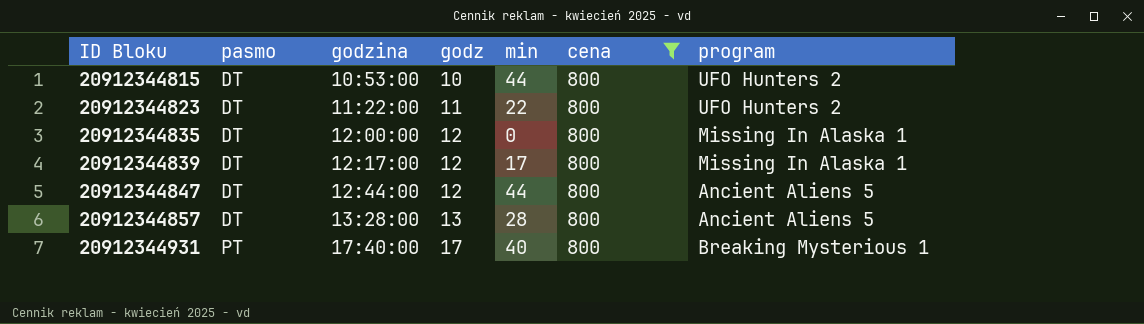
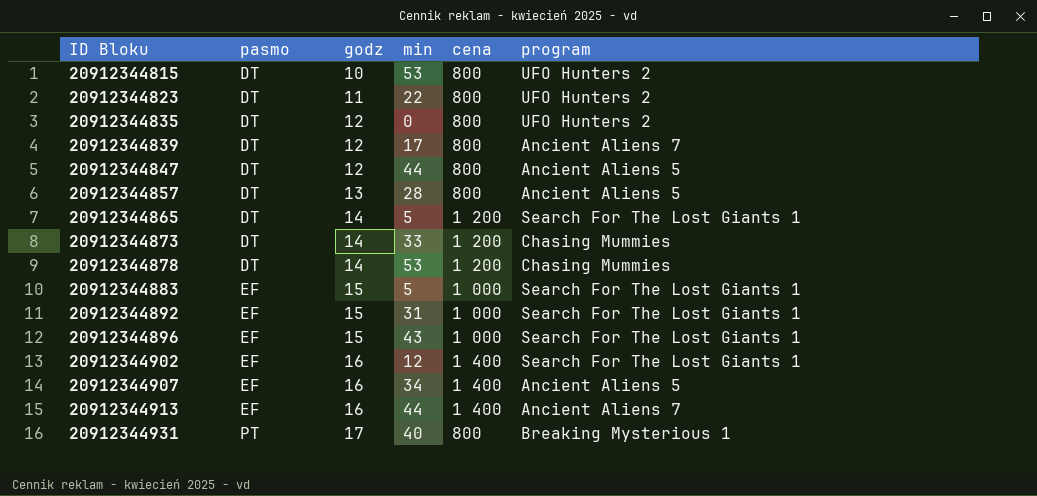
filter: cena = 800 -> none
column godzina | position: 3 -> none
20912344815 | min: 44 -> 53
20912344835 | program: Missing In Alaska 1 -> UFO Hunters 2
20912344839 | program: Missing In Alaska 1 -> Ancient Aliens 7

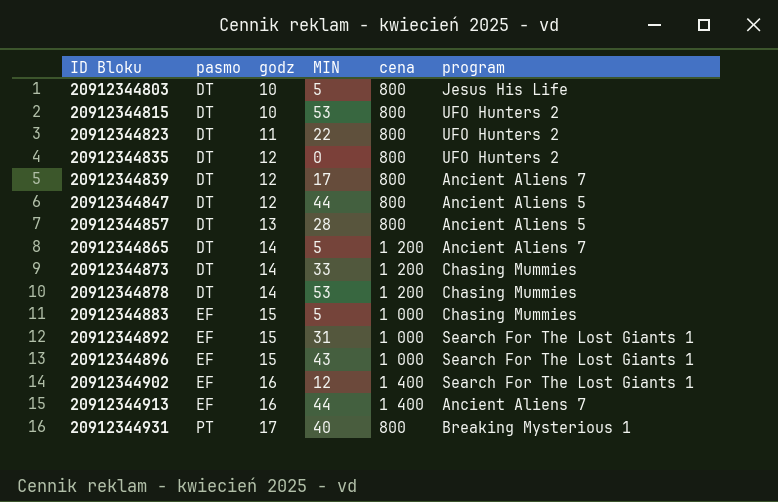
column name: min -> MIN
row 20912344907: EF | 16 | 34 | 1 400 | Ancient Aliens 5 -> none
row 20912344803: none -> DT | 10 | 5 | 800 | Jesus His Life
20912344865 | program: Search For The Lost Giants 1 -> Ancient Aliens 7
20912344883 | program: Search For The Lost Giants 1 -> Chasing Mummies

